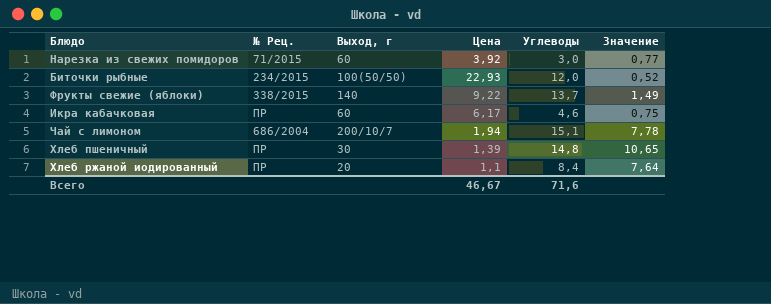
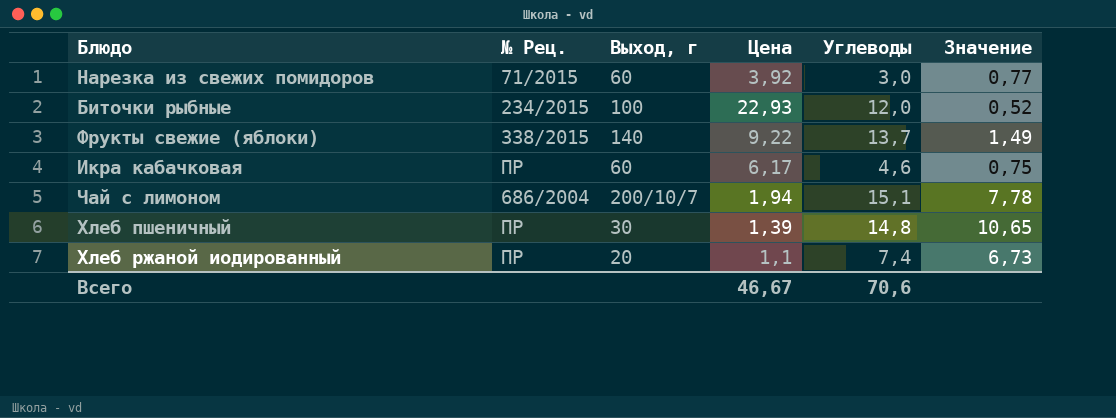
Биточки рыбные | Выход, г: 100(50/50) -> 100
Хлеб ржаной иодированный | Углеводы: 8,4 -> 7,4
Хлеб ржаной иодированный | Значение: 7,64 -> 6,73
Всего | Углеводы: 71,6 -> 70,6

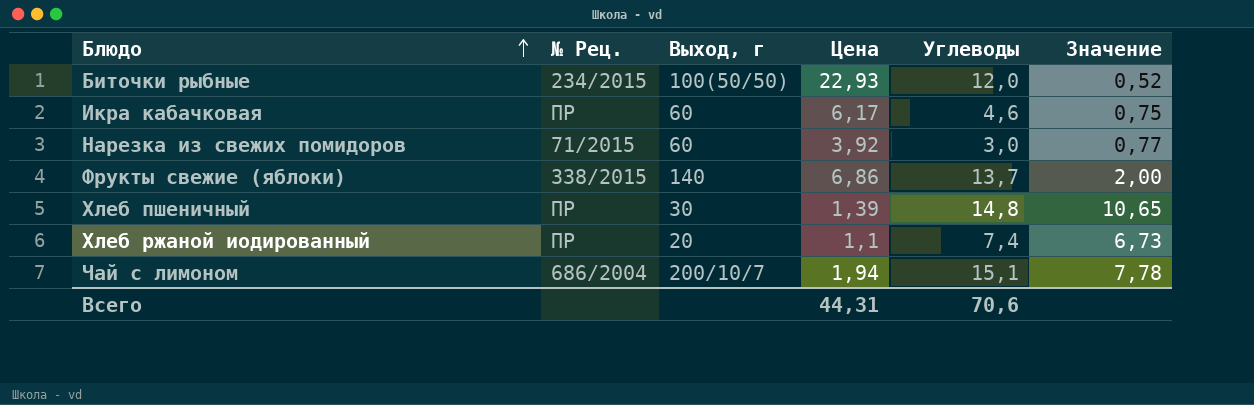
row order: none -> Блюдо ascending
Биточки рыбные | Выход, г: 100 -> 100(50/50)
Фрукты свежие (яблоки) | Цена: 9,22 -> 6,86
Фрукты свежие (яблоки) | Значение: 1,49 -> 2,00
Всего | Цена: 46,67 -> 44,31

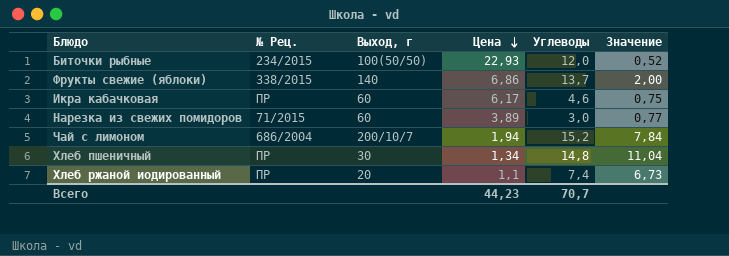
row order: Блюдо ascending -> Цена descending
Нарезка из свежих помидоров | Цена: 3,92 -> 3,89
Чай с лимоном | Углеводы: 15,1 -> 15,2
Чай с лимоном | Значение: 7,78 -> 7,84
Хлеб пшеничный | Цена: 1,39 -> 1,34
Хлеб пшеничный | Значение: 10,65 -> 11,04
Всего | Цена: 44,31 -> 44,23
Всего | Углеводы: 70,6 -> 70,7

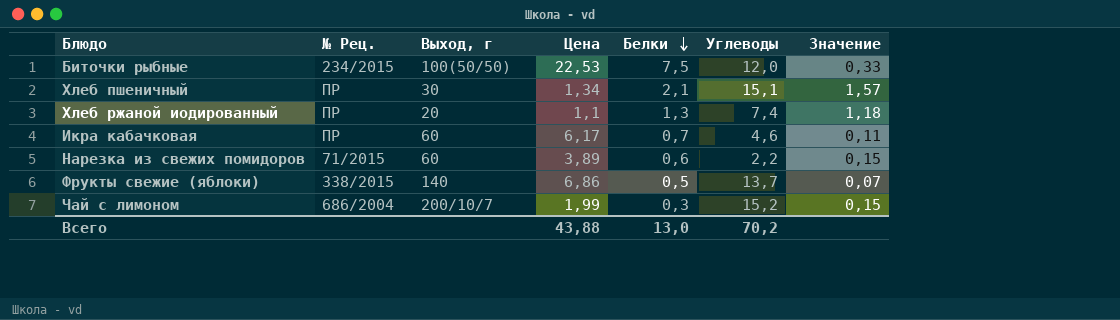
row order: Цена descending -> Белки descending
column Белки | position: none -> 5
column Значение | formula: [Углеводы] / [Цена] -> [Белки] / [Цена]
Биточки рыбные | Цена: 22,93 -> 22,53
Хлеб пшеничный | Углеводы: 14,8 -> 15,1
Нарезка из свежих помидоров | Углеводы: 3,0 -> 2,2
Чай с лимоном | Цена: 1,94 -> 1,99
Всего | Цена: 44,23 -> 43,88
Всего | Углеводы: 70,7 -> 70,2

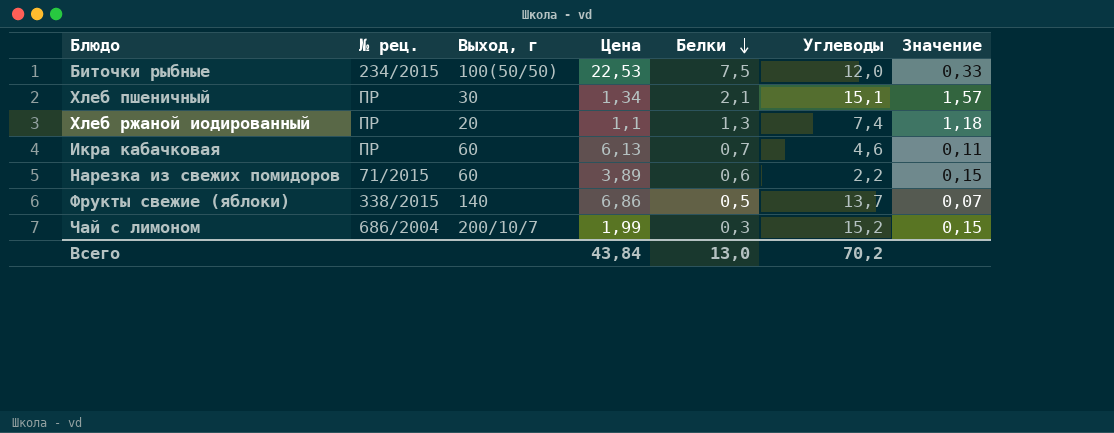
column name: № Рец. -> № рец.
Икра кабачковая | Цена: 6,17 -> 6,13
Всего | Цена: 43,88 -> 43,84

